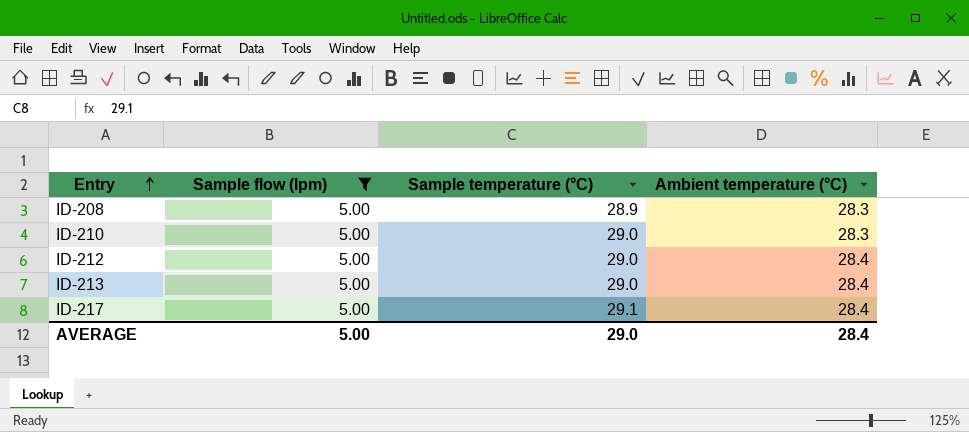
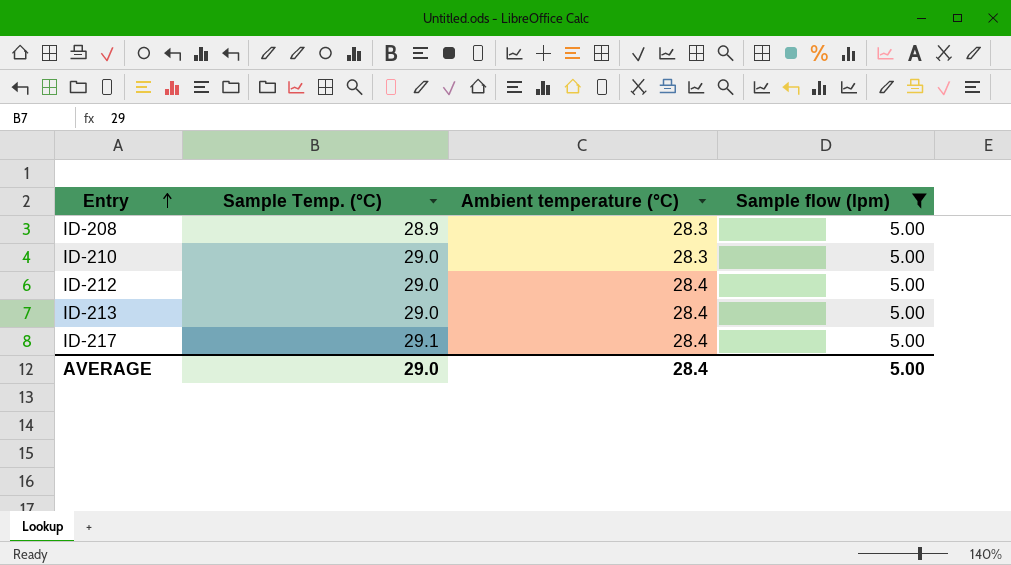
column name: Sample temperature (°C) -> Sample Temp. (°C)
column Sample flow (lpm) | position: 2 -> 4

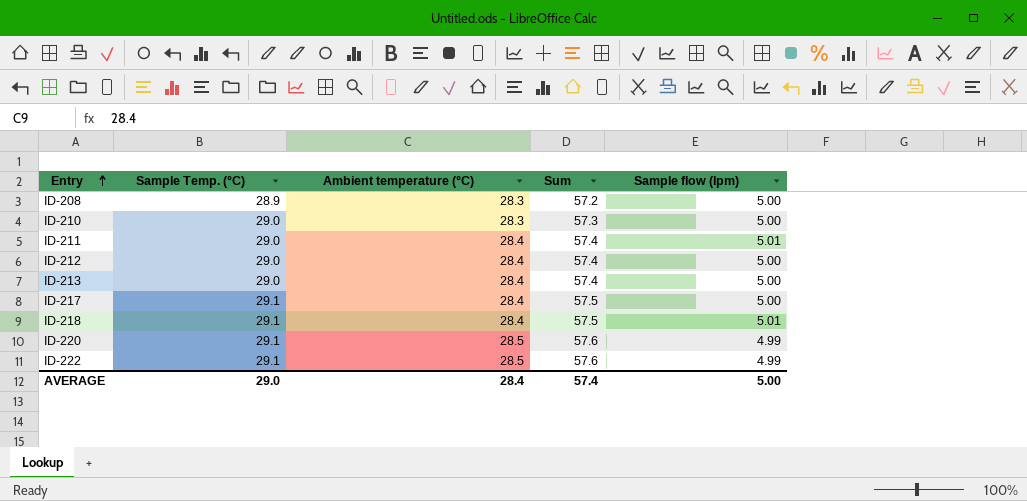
filter: Sample flow (lpm) = 5.00 -> none
column Sum | formula: none -> [Sample Temp. (°C)] + [Ambient temperature (°C)]

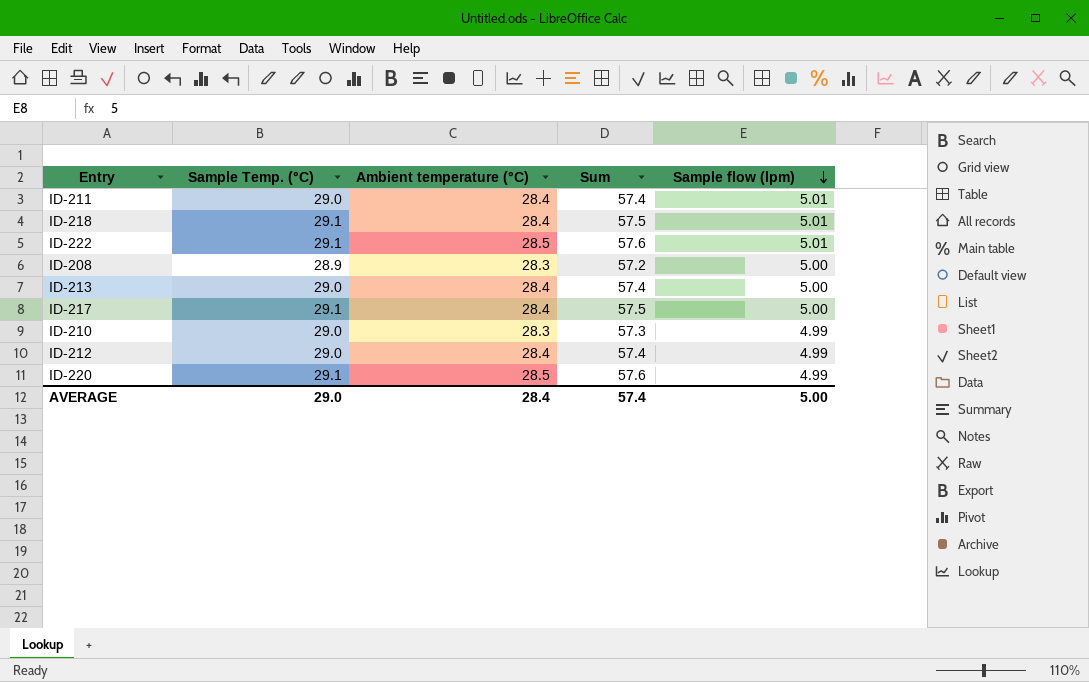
row order: Entry ascending -> Sample flow (lpm) descending
ID-222 | Sample flow (lpm): 4.99 -> 5.01
ID-210 | Sample flow (lpm): 5.00 -> 4.99
ID-212 | Sample flow (lpm): 5.00 -> 4.99

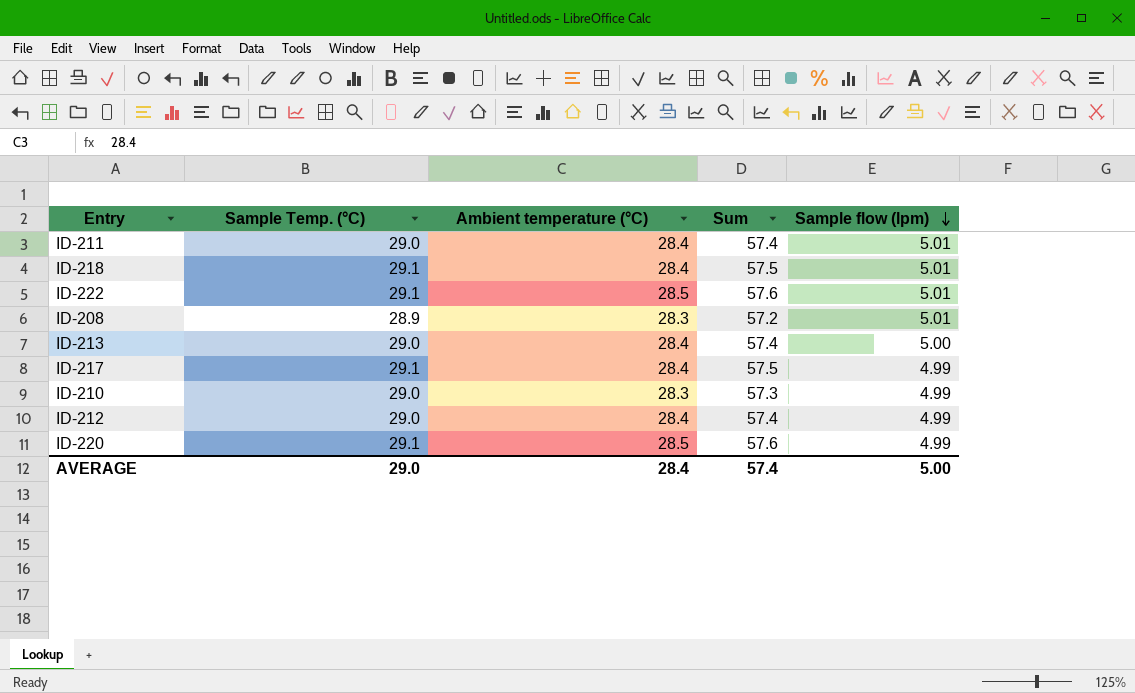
ID-208 | Sample flow (lpm): 5.00 -> 5.01
ID-217 | Sample flow (lpm): 5.00 -> 4.99

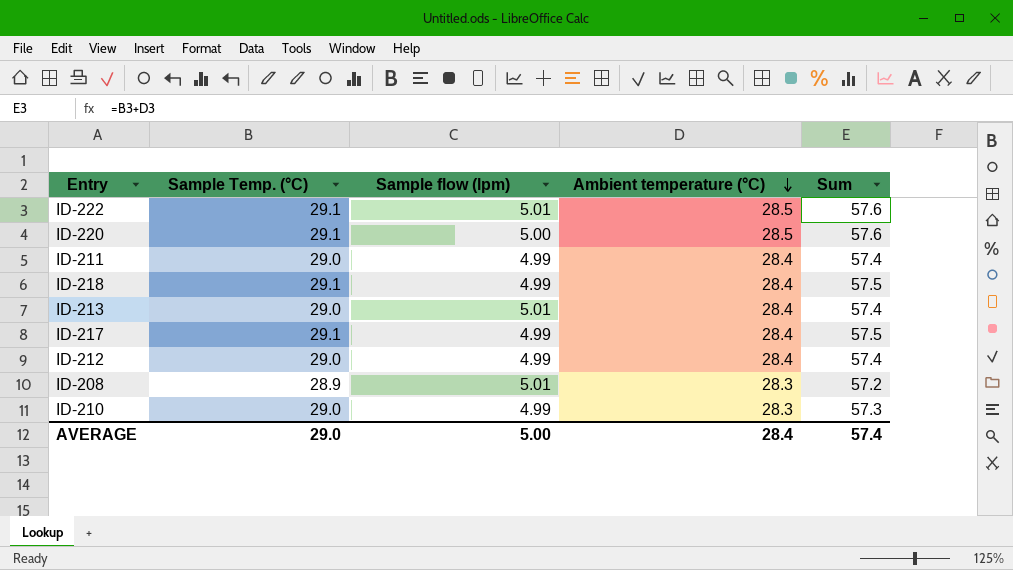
row order: Sample flow (lpm) descending -> Ambient temperature (°C) descending
column Sample flow (lpm) | position: 5 -> 3
ID-220 | Sample flow (lpm): 4.99 -> 5.00
ID-211 | Sample flow (lpm): 5.01 -> 4.99
ID-218 | Sample flow (lpm): 5.01 -> 4.99
ID-213 | Sample flow (lpm): 5.00 -> 5.01

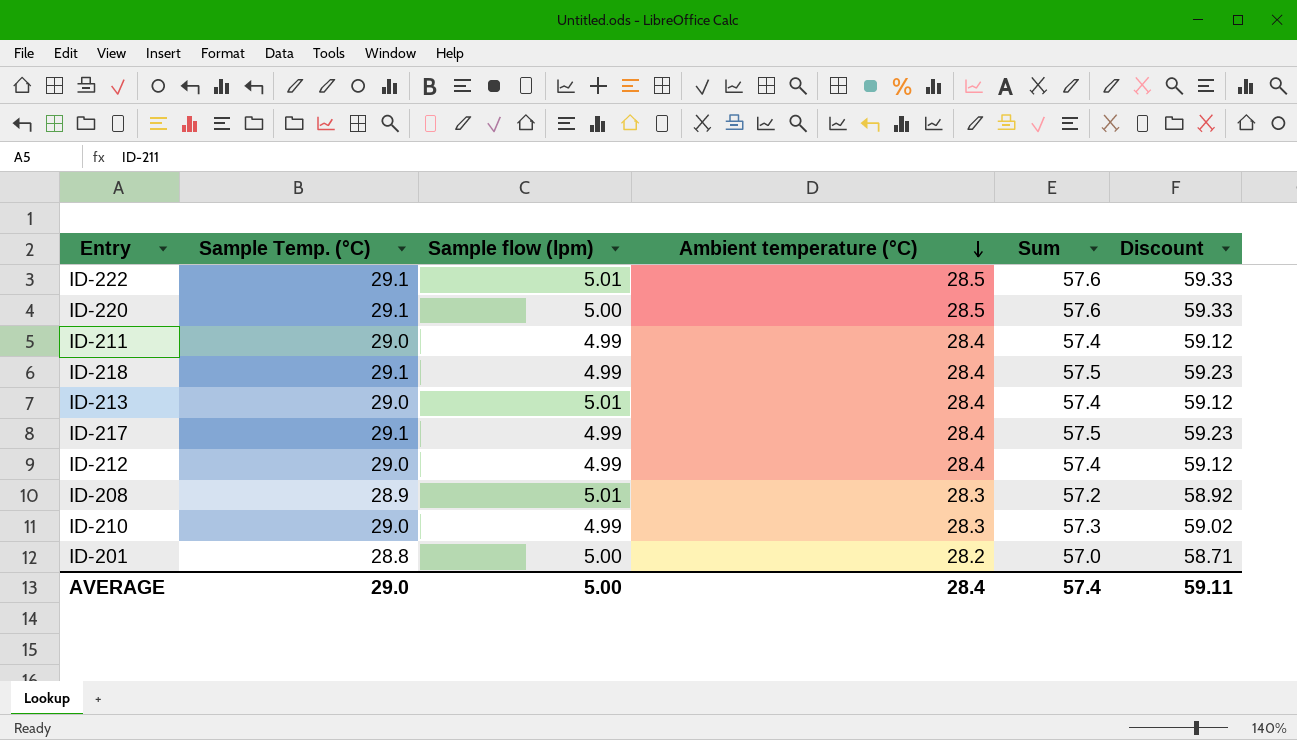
column Discount | formula: none -> [Sum] * 1.03
row ID-201: none -> 28.8 | 5.00 | 28.2 | 57.0 | 58.71

